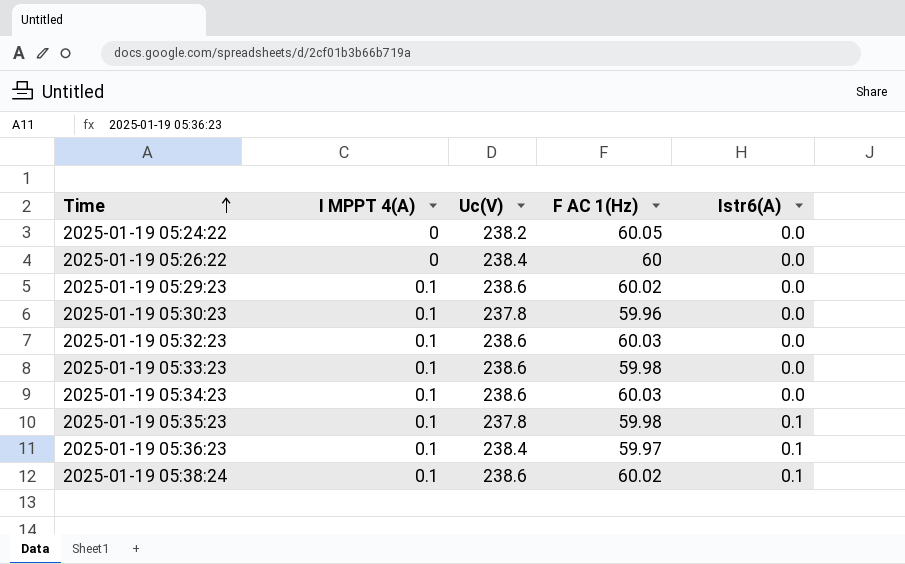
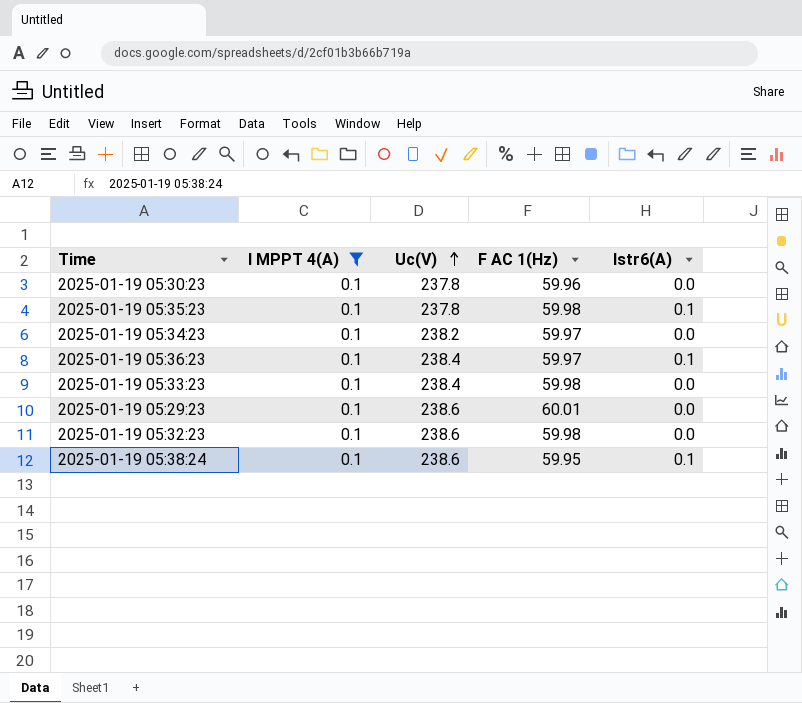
filter: none -> I MPPT 4(A) = 0.1
row order: Time ascending -> Uc(V) ascending
2025-01-19 05:34:23 | Uc(V): 238.6 -> 238.2
2025-01-19 05:34:23 | F AC 1(Hz): 60.03 -> 59.97
2025-01-19 05:33:23 | Uc(V): 238.6 -> 238.4
2025-01-19 05:29:23 | F AC 1(Hz): 60.02 -> 60.01
2025-01-19 05:32:23 | F AC 1(Hz): 60.03 -> 59.98
2025-01-19 05:38:24 | F AC 1(Hz): 60.02 -> 59.95

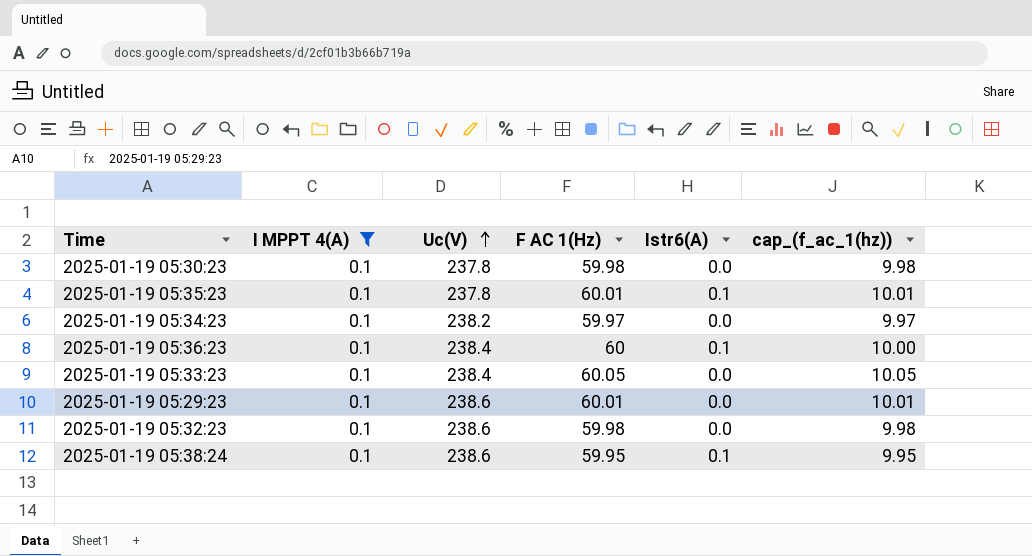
column cap_(f_ac_1(hz)) | formula: none -> [F AC 1(Hz)] - 50
2025-01-19 05:30:23 | F AC 1(Hz): 59.96 -> 59.98
2025-01-19 05:35:23 | F AC 1(Hz): 59.98 -> 60.01
2025-01-19 05:36:23 | F AC 1(Hz): 59.97 -> 60
2025-01-19 05:33:23 | F AC 1(Hz): 59.98 -> 60.05

